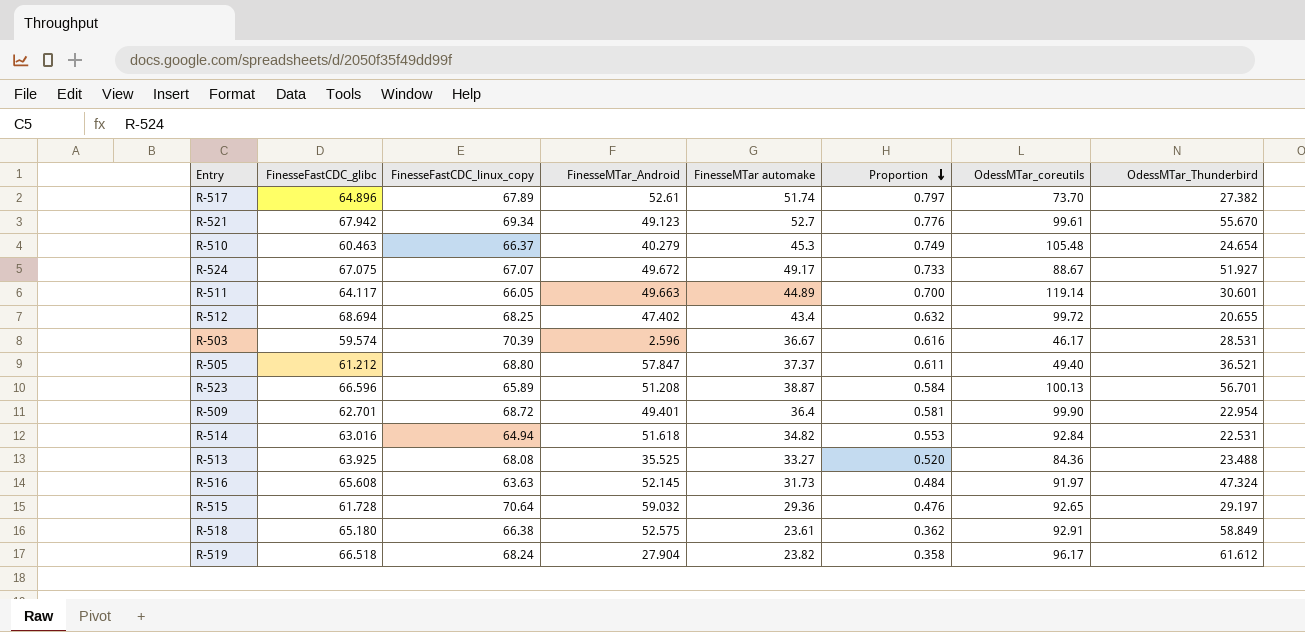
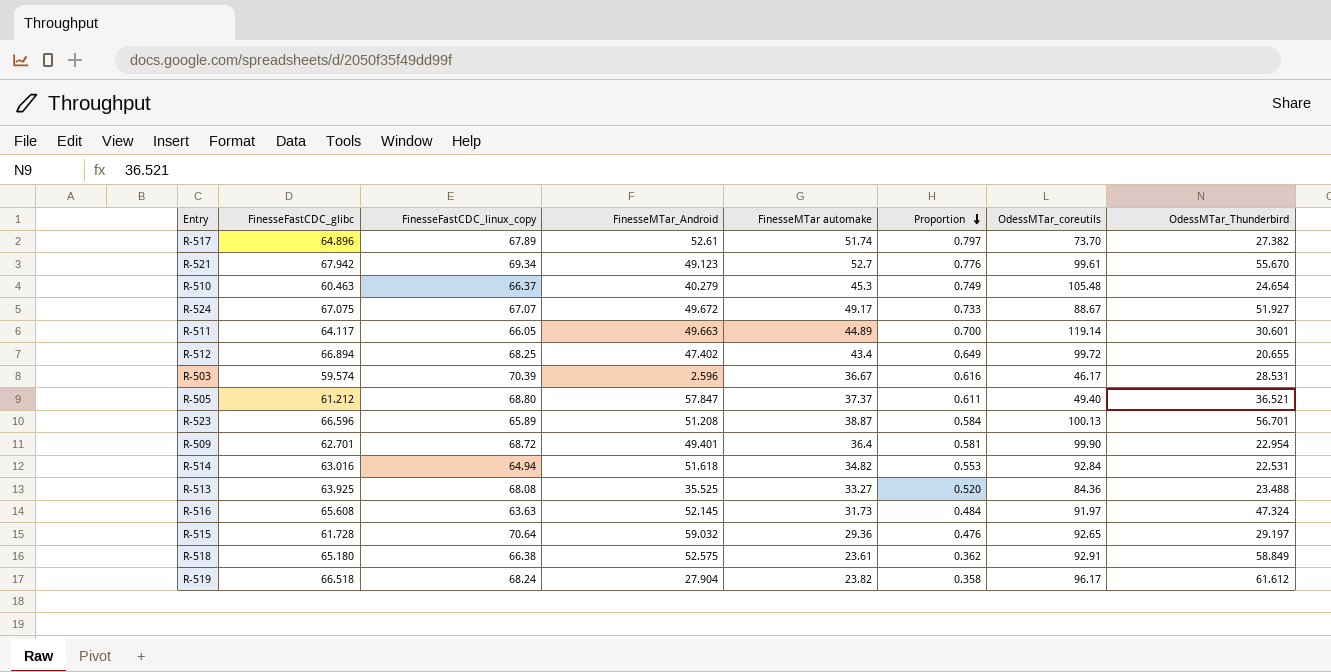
R-512 | FinesseFastCDC_glibc: 68.694 -> 66.894
R-512 | Proportion: 0.632 -> 0.649

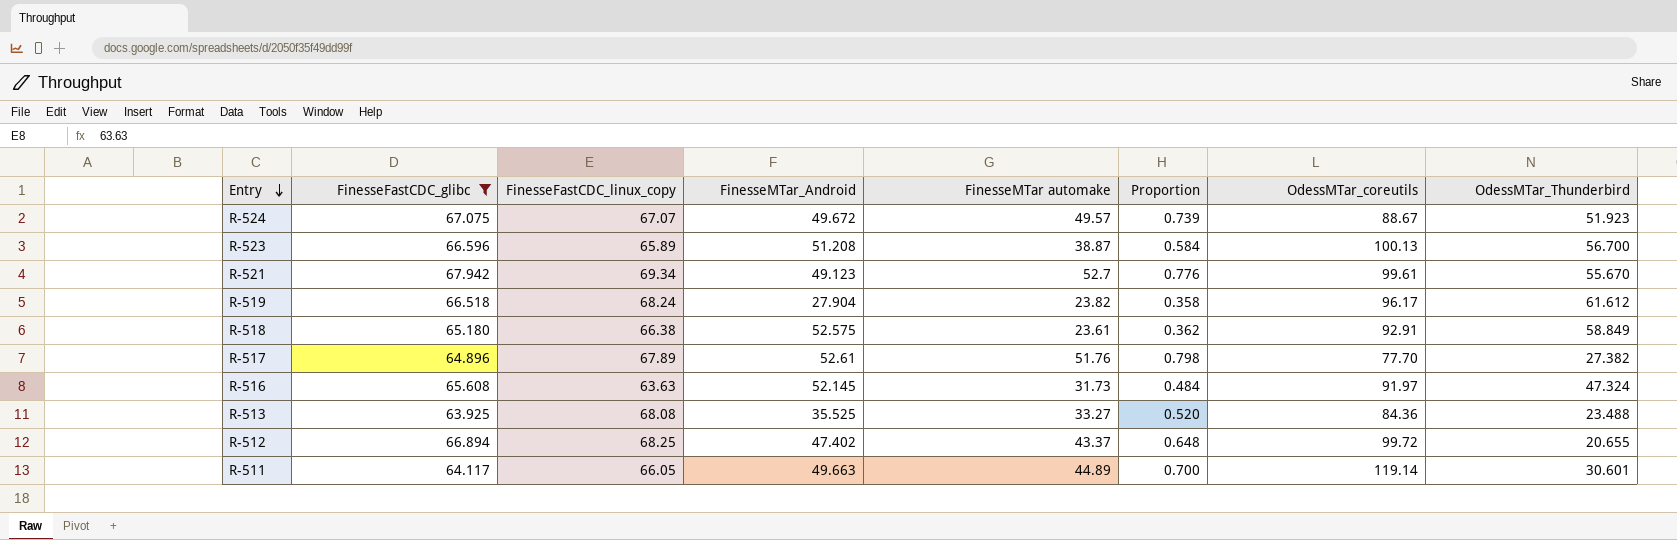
filter: none -> FinesseFastCDC_glibc >= 63.925
row order: Proportion descending -> Entry descending
R-524 | FinesseMTar automake: 49.17 -> 49.57
R-524 | Proportion: 0.733 -> 0.739
R-524 | OdessMTar_Thunderbird: 51.927 -> 51.923
R-523 | OdessMTar_Thunderbird: 56.701 -> 56.700
R-517 | FinesseMTar automake: 51.74 -> 51.76
R-517 | Proportion: 0.797 -> 0.798
R-517 | OdessMTar_coreutils: 73.70 -> 77.70
R-512 | FinesseMTar automake: 43.4 -> 43.37
R-512 | Proportion: 0.649 -> 0.648

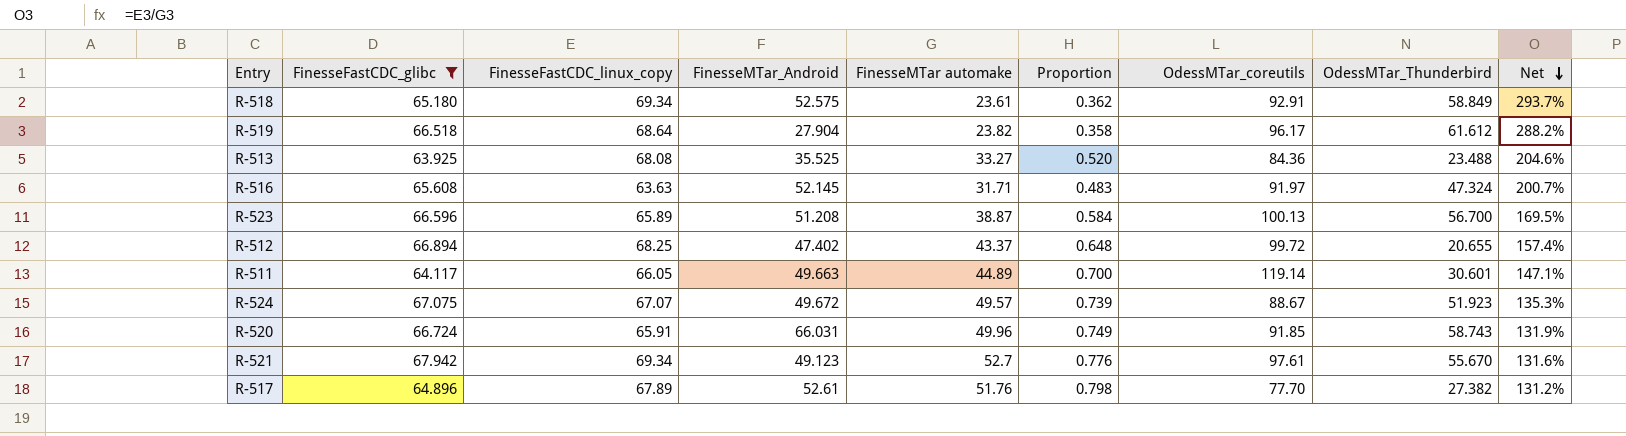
row order: Entry descending -> Net descending
column Net | formula: none -> [FinesseFastCDC_linux_copy] / [FinesseMTar automake]
R-518 | FinesseFastCDC_linux_copy: 66.38 -> 69.34
R-519 | FinesseFastCDC_linux_copy: 68.24 -> 68.64
R-516 | FinesseMTar automake: 31.73 -> 31.71
R-516 | Proportion: 0.484 -> 0.483
row R-520: none -> 66.724 | 65.91 | 66.031 | 49.96 | 0.749 | 91.85 | 58.743 | 131.9%
R-521 | OdessMTar_coreutils: 99.61 -> 97.61

